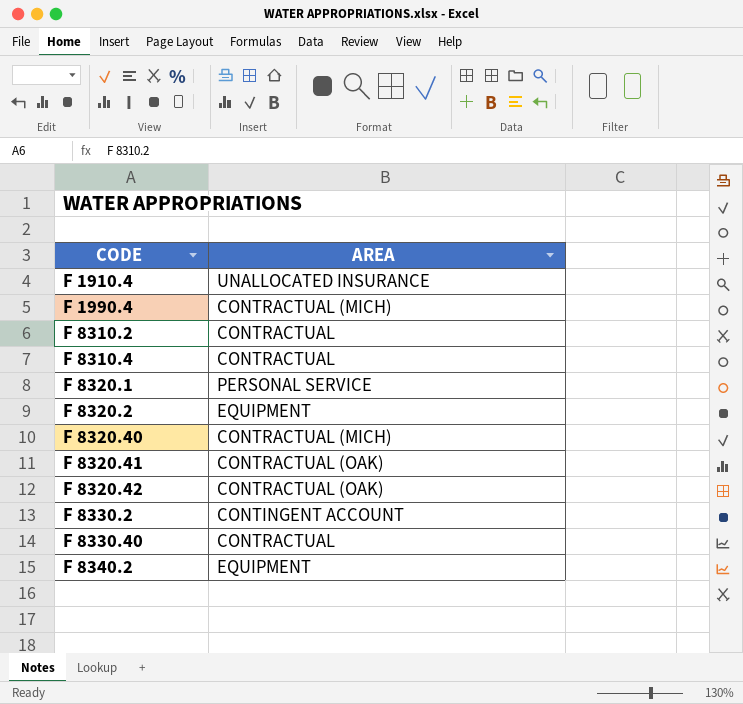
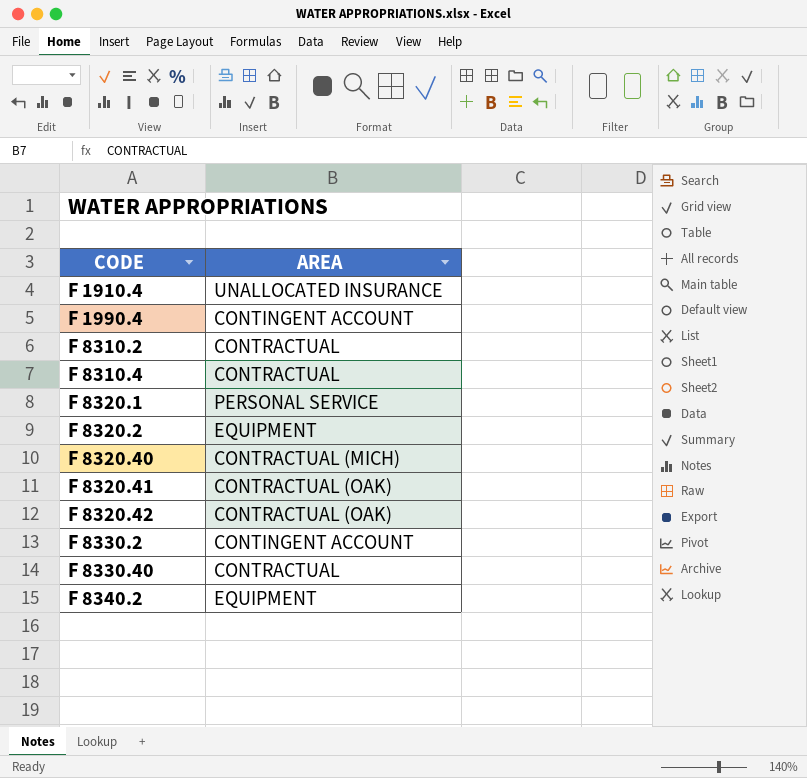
F 1990.4 | AREA: CONTRACTUAL (MICH) -> CONTINGENT ACCOUNT

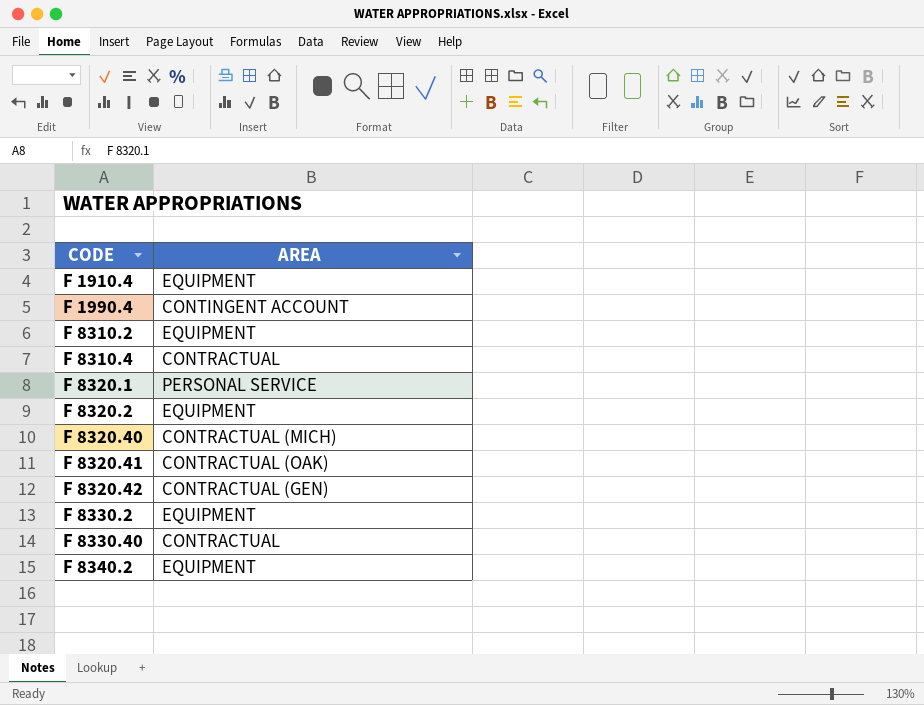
F 1910.4 | AREA: UNALLOCATED INSURANCE -> EQUIPMENT
F 8310.2 | AREA: CONTRACTUAL -> EQUIPMENT
F 8320.42 | AREA: CONTRACTUAL (OAK) -> CONTRACTUAL (GEN)
F 8330.2 | AREA: CONTINGENT ACCOUNT -> EQUIPMENT

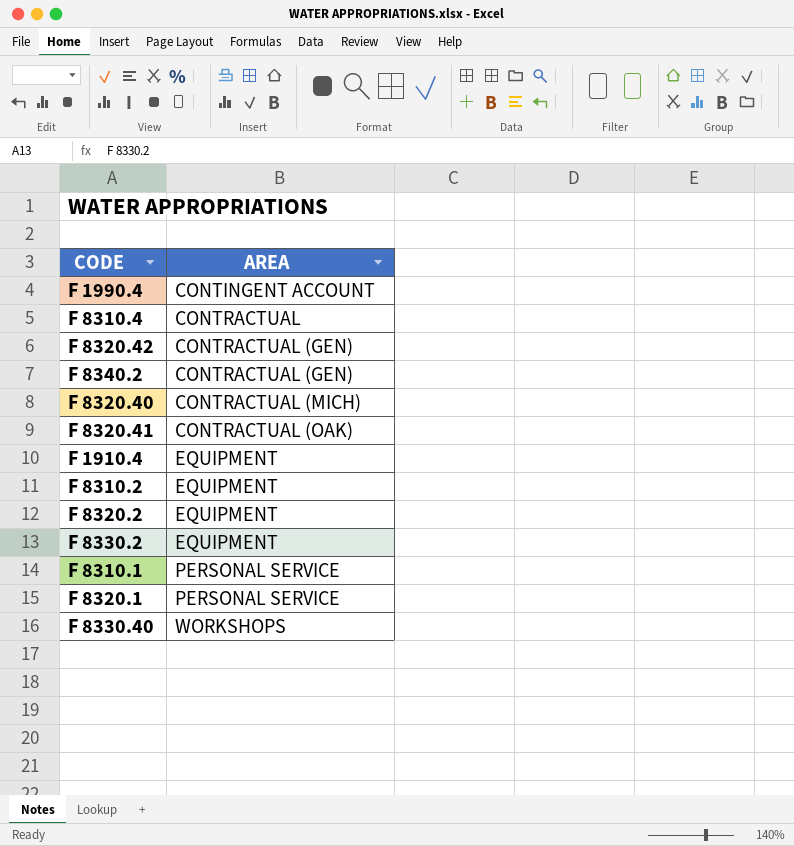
row order: CODE ascending -> AREA ascending
F 8340.2 | AREA: EQUIPMENT -> CONTRACTUAL (GEN)
row F 8310.1: none -> PERSONAL SERVICE
F 8330.40 | AREA: CONTRACTUAL -> WORKSHOPS

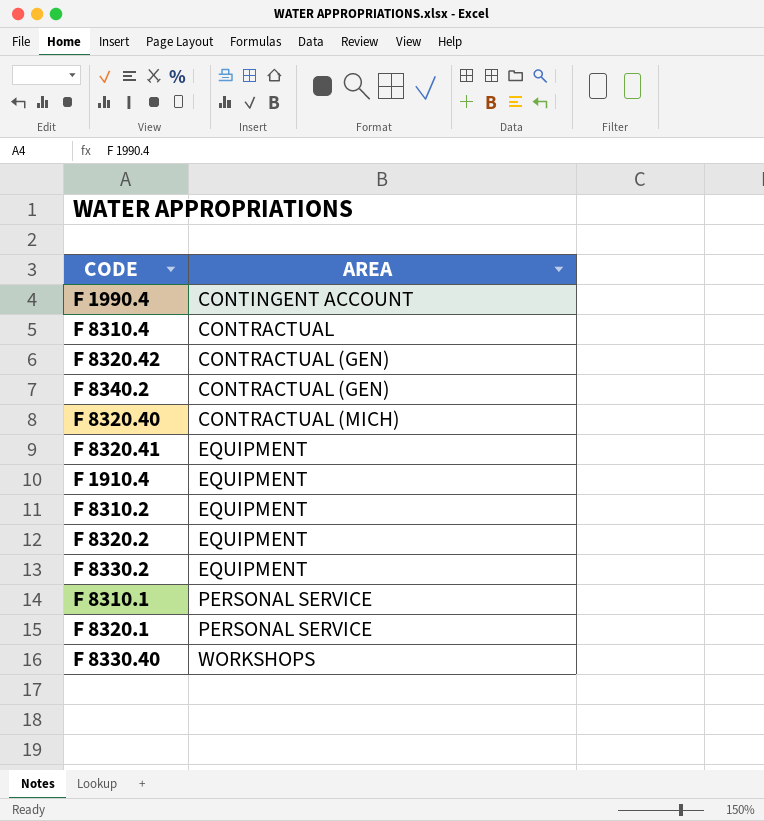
F 8320.41 | AREA: CONTRACTUAL (OAK) -> EQUIPMENT

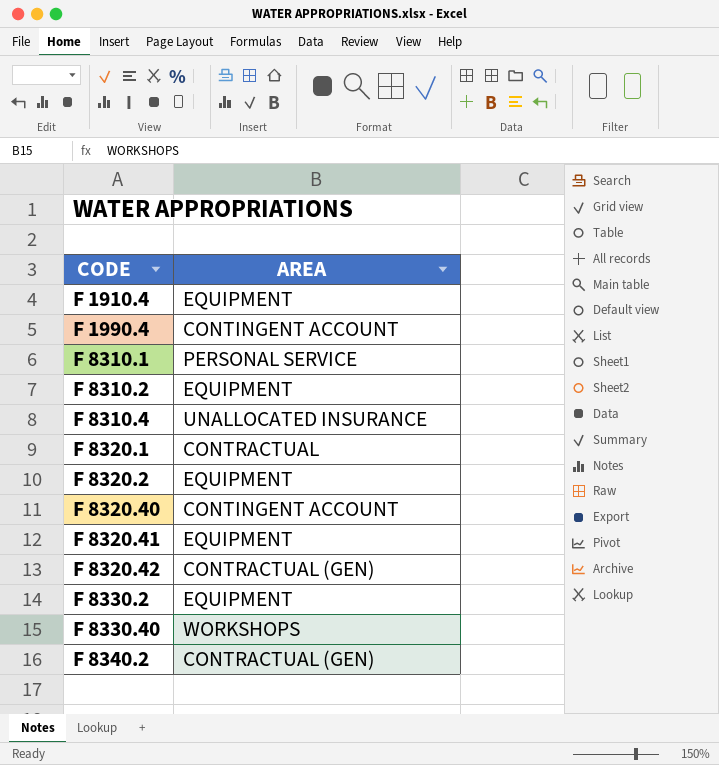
row order: AREA ascending -> CODE ascending
F 8310.4 | AREA: CONTRACTUAL -> UNALLOCATED INSURANCE
F 8320.1 | AREA: PERSONAL SERVICE -> CONTRACTUAL
F 8320.40 | AREA: CONTRACTUAL (MICH) -> CONTINGENT ACCOUNT

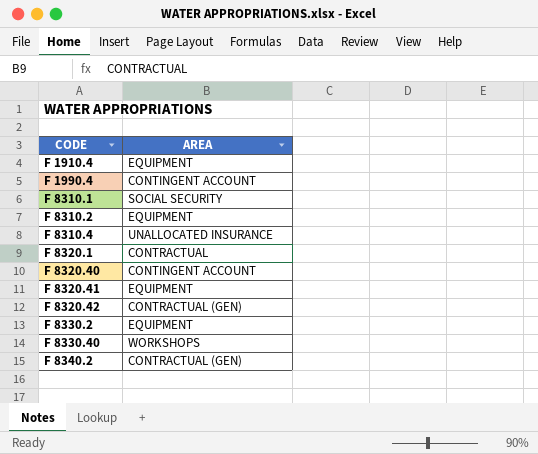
row F 8320.2: EQUIPMENT -> none
F 8310.1 | AREA: PERSONAL SERVICE -> SOCIAL SECURITY

